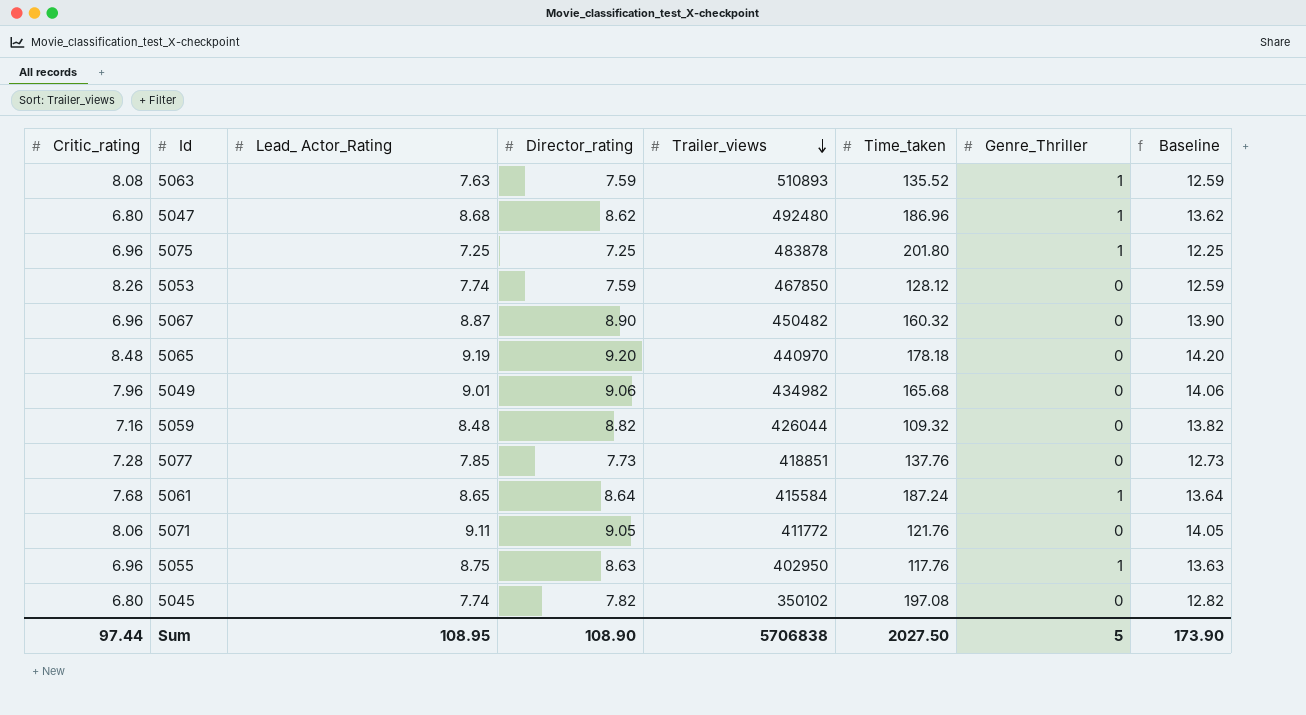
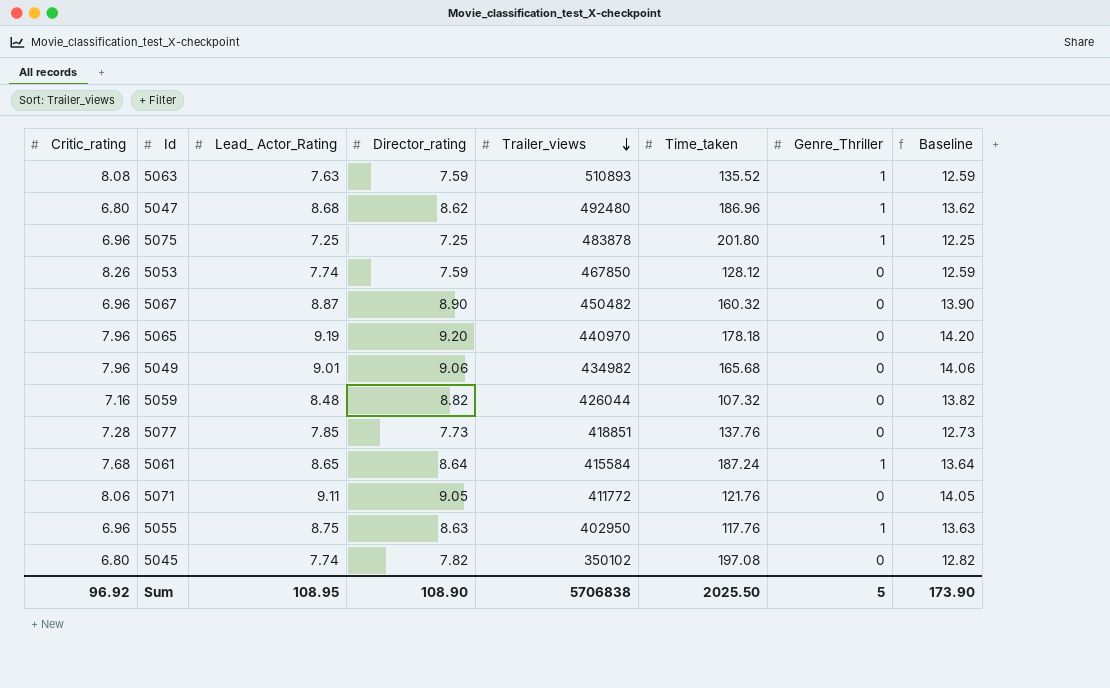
5065 | Critic_rating: 8.48 -> 7.96
5059 | Time_taken: 109.32 -> 107.32
Sum | Critic_rating: 97.44 -> 96.92
Sum | Time_taken: 2027.50 -> 2025.50

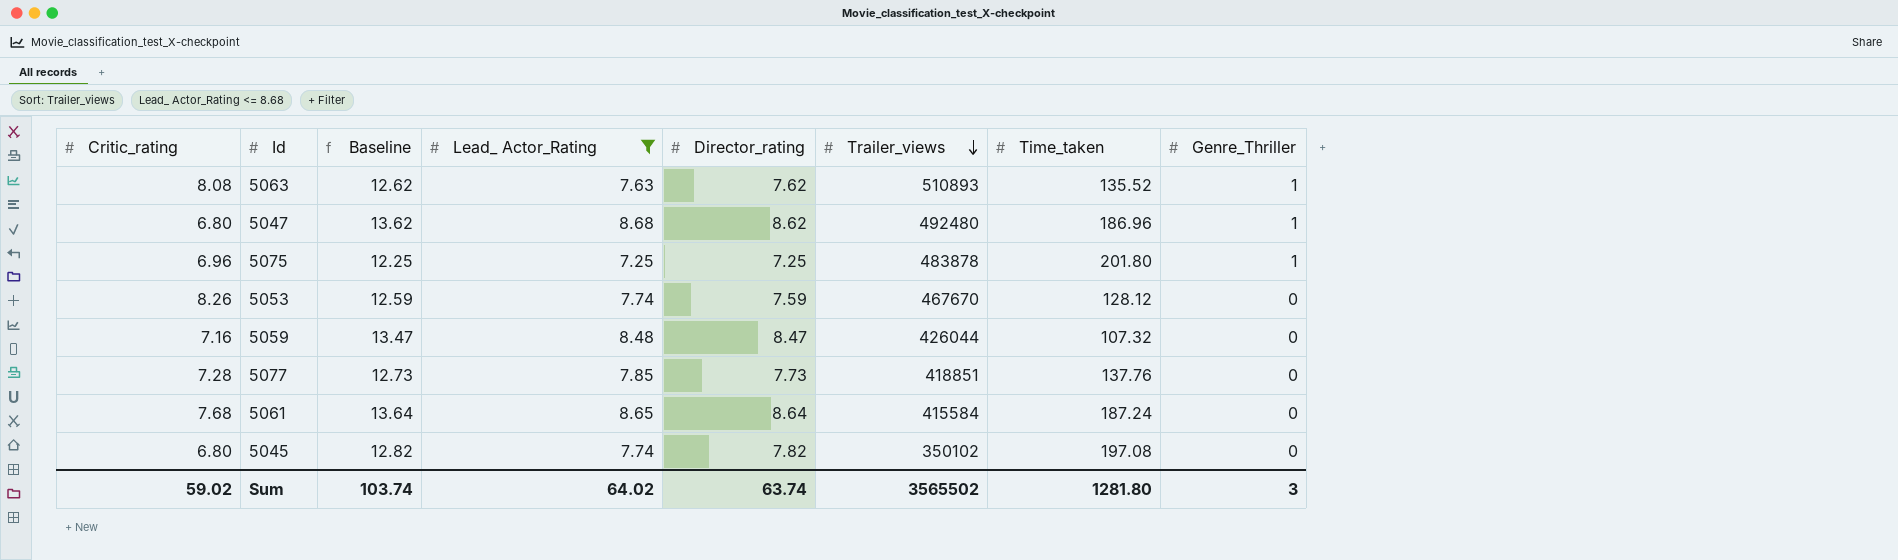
filter: none -> Lead_ Actor_Rating <= 8.68
column Baseline | position: 8 -> 3
5063 | Baseline: 12.59 -> 12.62
5063 | Director_rating: 7.59 -> 7.62
5053 | Trailer_views: 467850 -> 467670
5059 | Baseline: 13.82 -> 13.47
5059 | Director_rating: 8.82 -> 8.47
5061 | Genre_Thriller: 1 -> 0
Sum | Critic_rating: 96.92 -> 59.02
Sum | Baseline: 173.90 -> 103.74
Sum | Lead_ Actor_Rating: 108.95 -> 64.02
Sum | Director_rating: 108.90 -> 63.74
Sum | Trailer_views: 5706838 -> 3565502
Sum | Time_taken: 2025.50 -> 1281.80
Sum | Genre_Thriller: 5 -> 3

